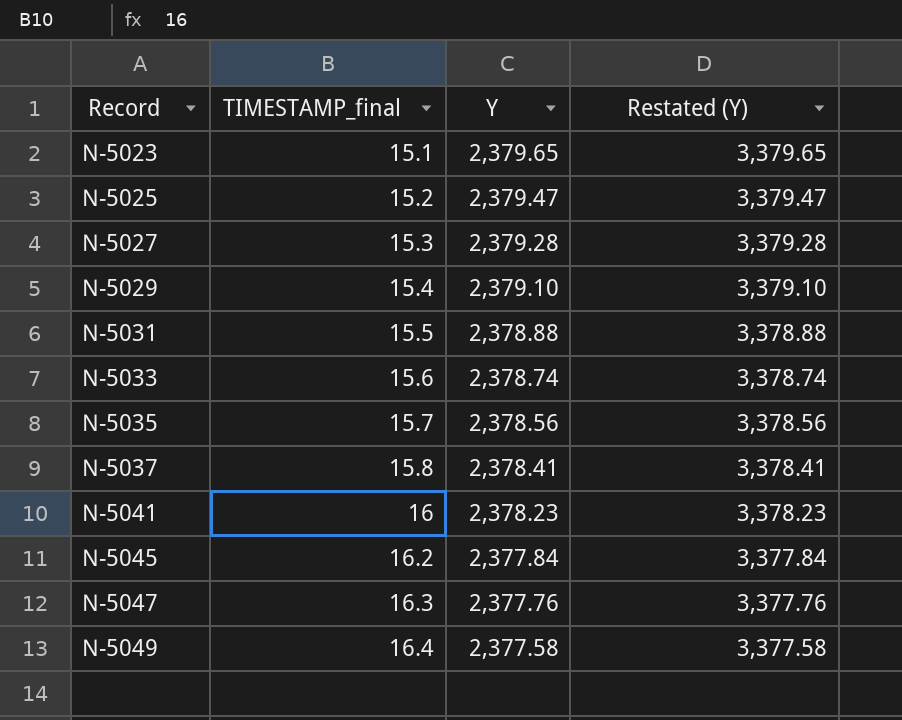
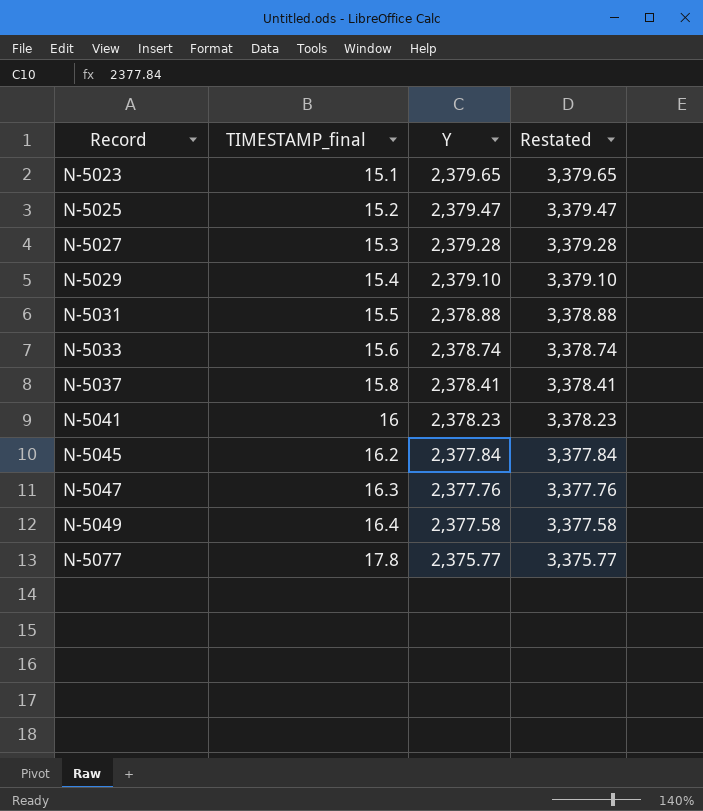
column name: Restated (Y) -> Restated
row N-5035: 15.7 | 2,378.56 | 3,378.56 -> none
row N-5077: none -> 17.8 | 2,375.77 | 3,375.77

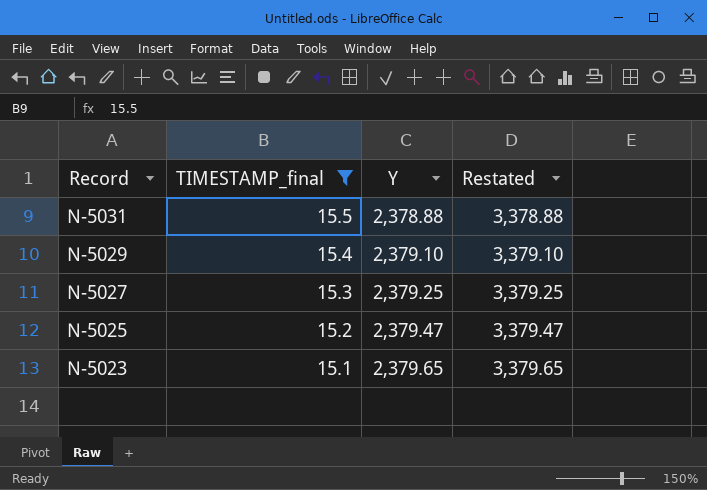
filter: none -> TIMESTAMP_final <= 15.5
row order: Record ascending -> Record descending
N-5027 | Y: 2,379.28 -> 2,379.25
N-5027 | Restated: 3,379.28 -> 3,379.25

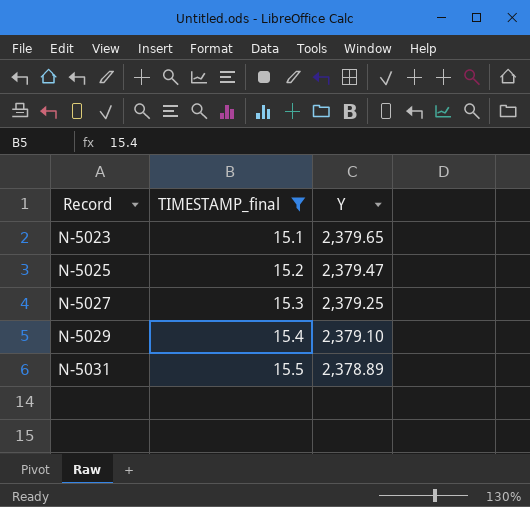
row order: Record descending -> Record ascending
column Restated | formula: [Y] + 1000 -> none
N-5031 | Y: 2,378.88 -> 2,378.89

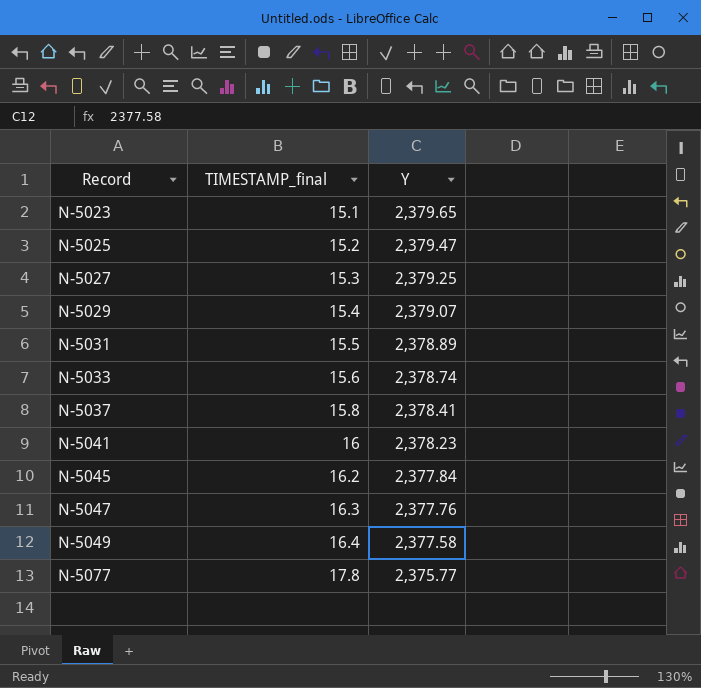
filter: TIMESTAMP_final <= 15.5 -> none
N-5029 | Y: 2,379.10 -> 2,379.07

